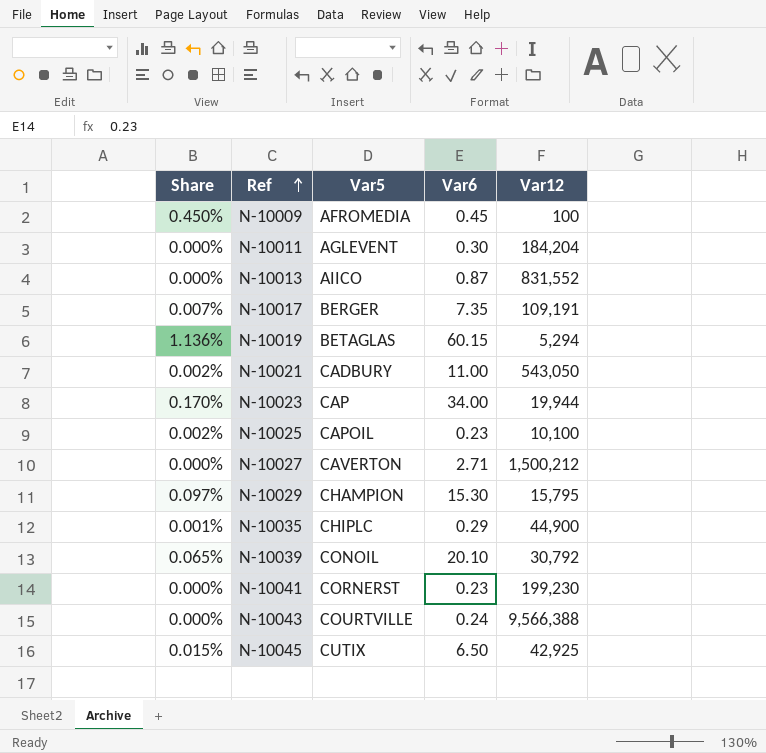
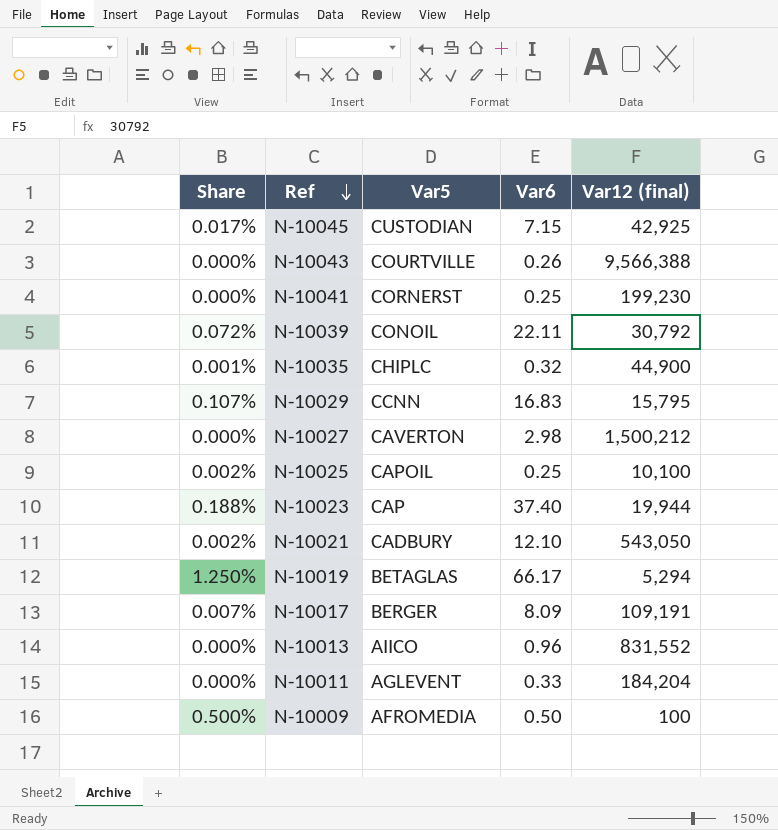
row order: Ref ascending -> Ref descending
column name: Var12 -> Var12 (final)
N-10045 | Share: 0.015% -> 0.017%
N-10045 | Var5: CUTIX -> CUSTODIAN
N-10045 | Var6: 6.50 -> 7.15
N-10043 | Var6: 0.24 -> 0.26
N-10041 | Var6: 0.23 -> 0.25
N-10039 | Share: 0.065% -> 0.072%
N-10039 | Var6: 20.10 -> 22.11
N-10035 | Var6: 0.29 -> 0.32
N-10029 | Share: 0.097% -> 0.107%
N-10029 | Var5: CHAMPION -> CCNN
N-10029 | Var6: 15.30 -> 16.83
N-10027 | Var6: 2.71 -> 2.98
N-10025 | Var6: 0.23 -> 0.25
N-10023 | Share: 0.170% -> 0.188%
N-10023 | Var6: 34.00 -> 37.40
N-10021 | Var6: 11.00 -> 12.10
N-10019 | Share: 1.136% -> 1.250%
N-10019 | Var6: 60.15 -> 66.17
N-10017 | Var6: 7.35 -> 8.09
N-10013 | Var6: 0.87 -> 0.96
N-10011 | Var6: 0.30 -> 0.33
N-10009 | Share: 0.450% -> 0.500%
N-10009 | Var6: 0.45 -> 0.50

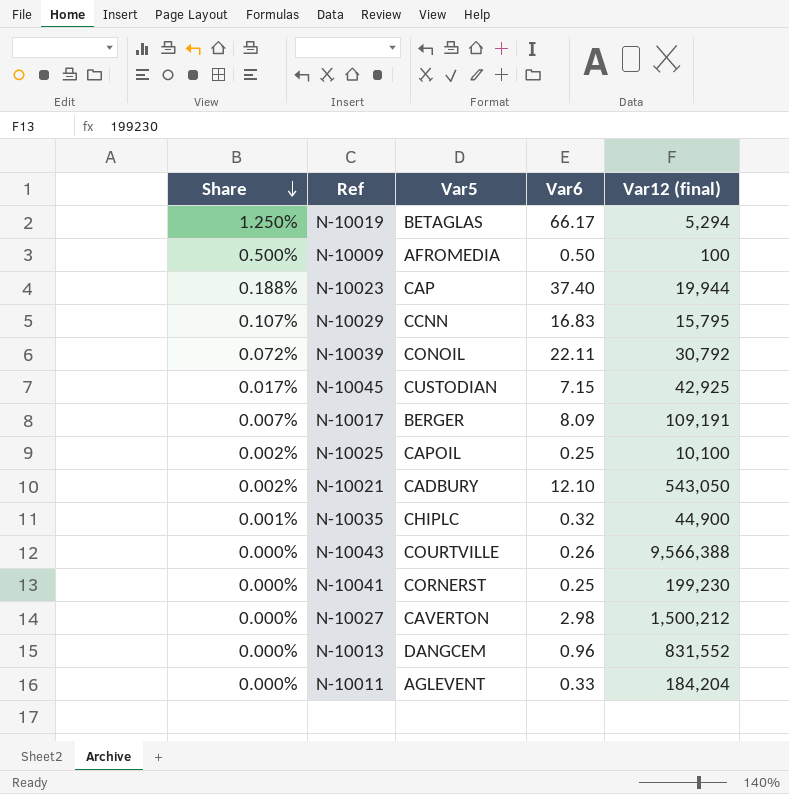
row order: Ref descending -> Share descending
N-10013 | Var5: AIICO -> DANGCEM

